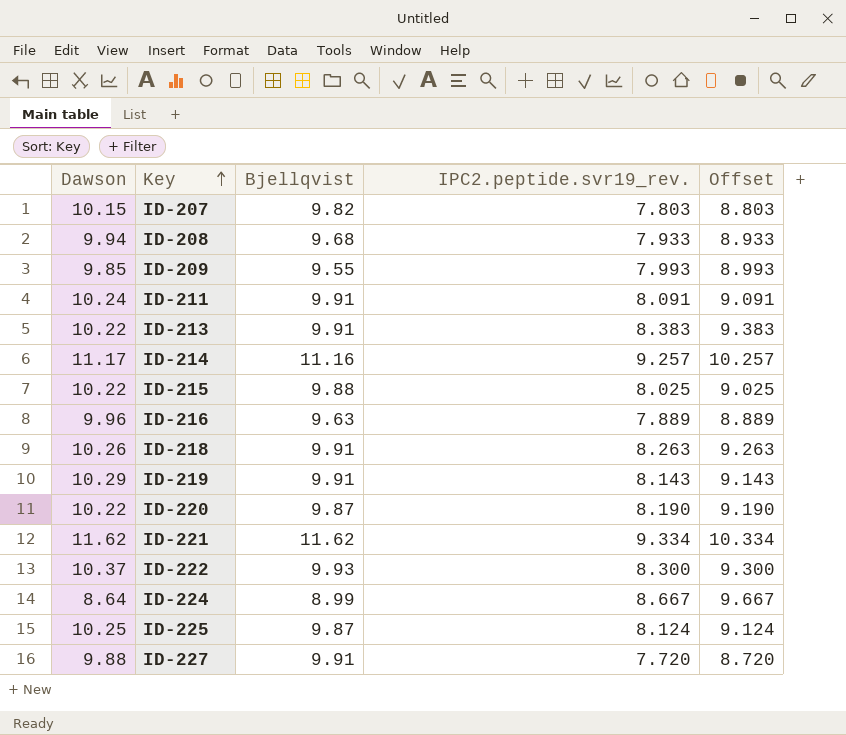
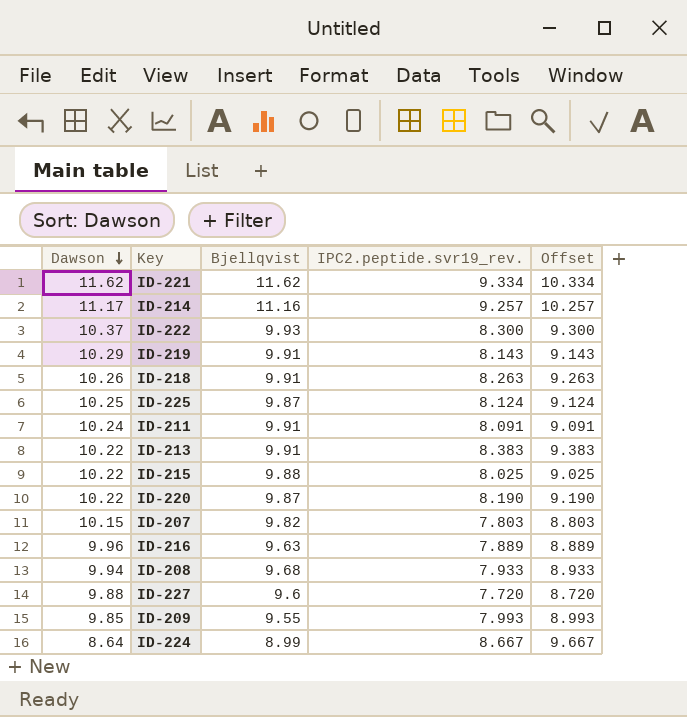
row order: Key ascending -> Dawson descending
ID-227 | Bjellqvist: 9.91 -> 9.6

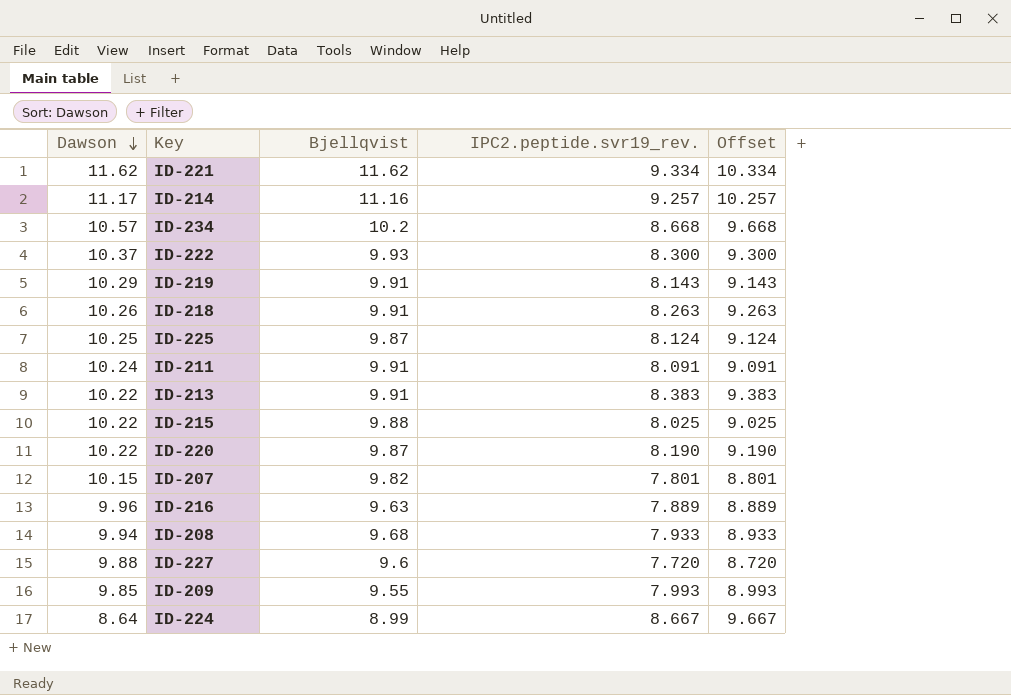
row ID-234: none -> 10.57 | 10.2 | 8.668 | 9.668
ID-207 | IPC2.peptide.svr19_rev.: 7.803 -> 7.801
ID-207 | Offset: 8.803 -> 8.801

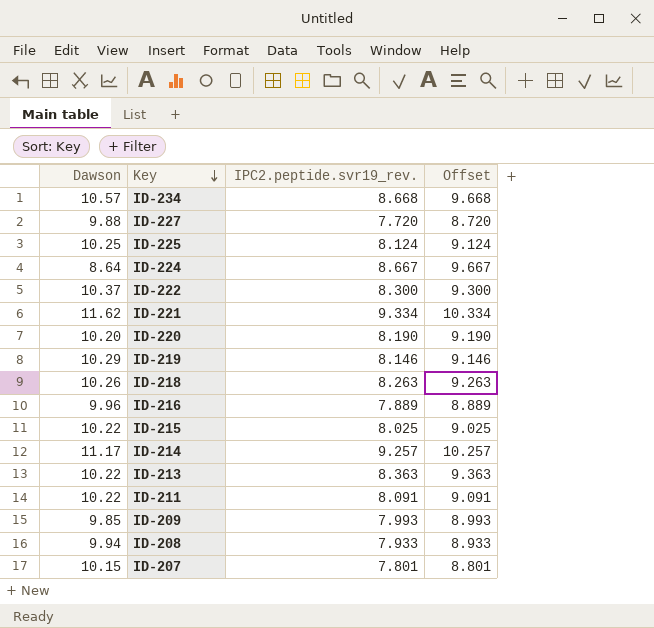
row order: Dawson descending -> Key descending
column Bjellqvist | position: 3 -> none
ID-220 | Dawson: 10.22 -> 10.20
ID-219 | IPC2.peptide.svr19_rev.: 8.143 -> 8.146
ID-219 | Offset: 9.143 -> 9.146
ID-213 | IPC2.peptide.svr19_rev.: 8.383 -> 8.363
ID-213 | Offset: 9.383 -> 9.363
ID-211 | Dawson: 10.24 -> 10.22

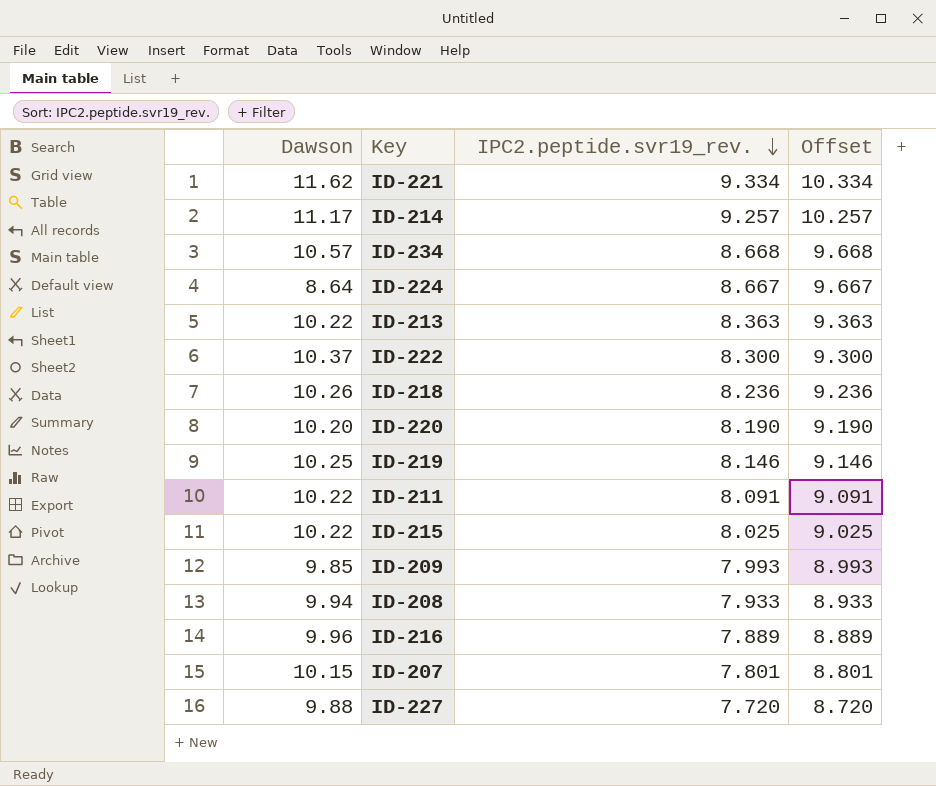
row order: Key descending -> IPC2.peptide.svr19_rev. descending
row ID-225: 10.25 | 8.124 | 9.124 -> none
ID-218 | IPC2.peptide.svr19_rev.: 8.263 -> 8.236
ID-218 | Offset: 9.263 -> 9.236
ID-219 | Dawson: 10.29 -> 10.25

